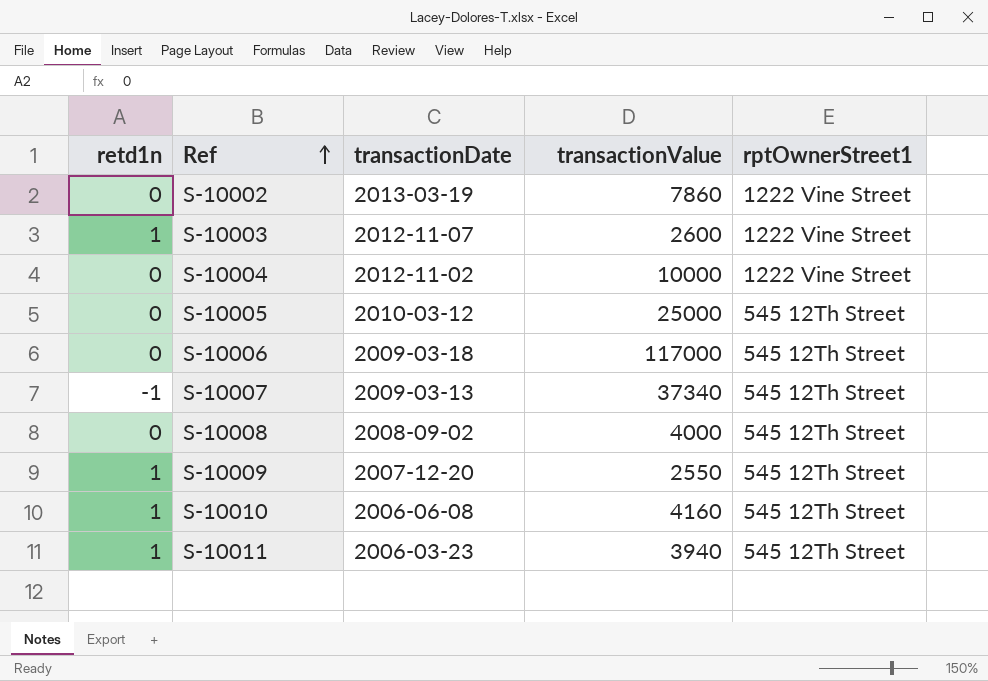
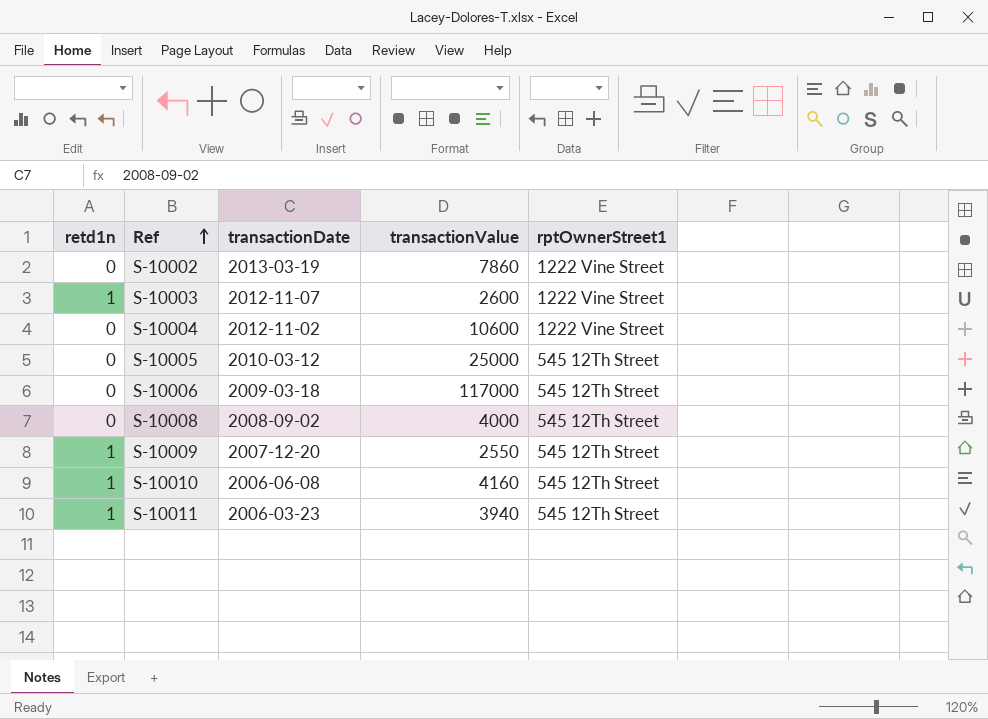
row S-10007: -1 | 2009-03-13 | 37340 | 545 12Th Street -> none
S-10004 | transactionValue: 10000 -> 10600

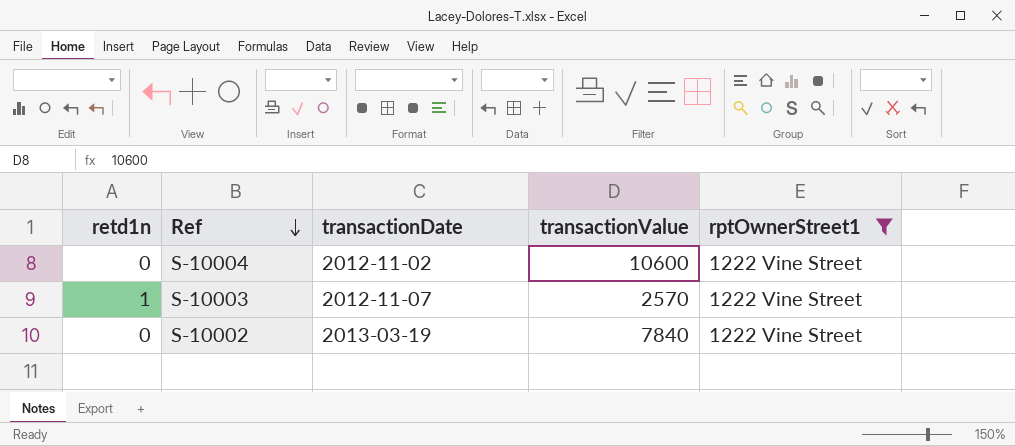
filter: none -> rptOwnerStreet1 = 1222 Vine Street
row order: Ref ascending -> Ref descending
S-10003 | transactionValue: 2600 -> 2570
S-10002 | transactionValue: 7860 -> 7840

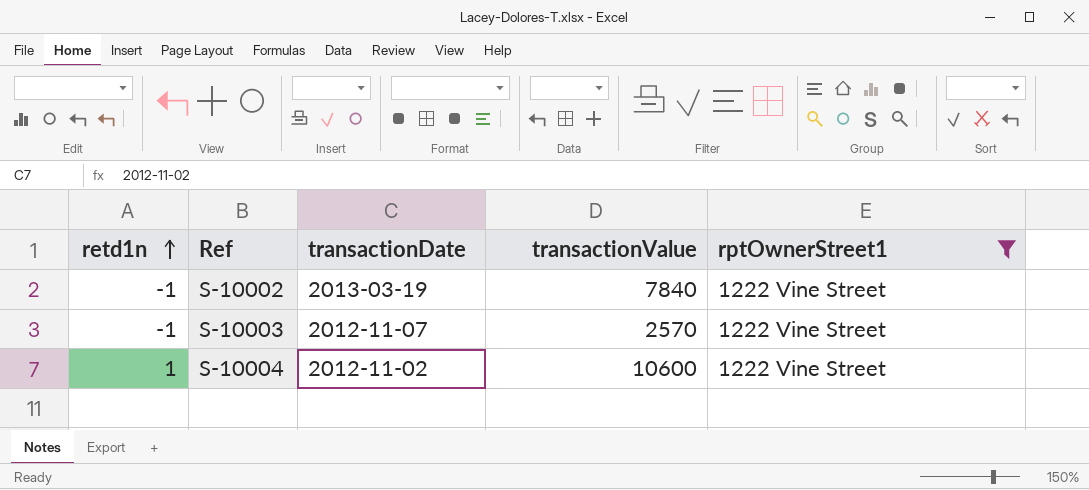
row order: Ref descending -> retd1n ascending
S-10002 | retd1n: 0 -> -1
S-10003 | retd1n: 1 -> -1
S-10004 | retd1n: 0 -> 1

